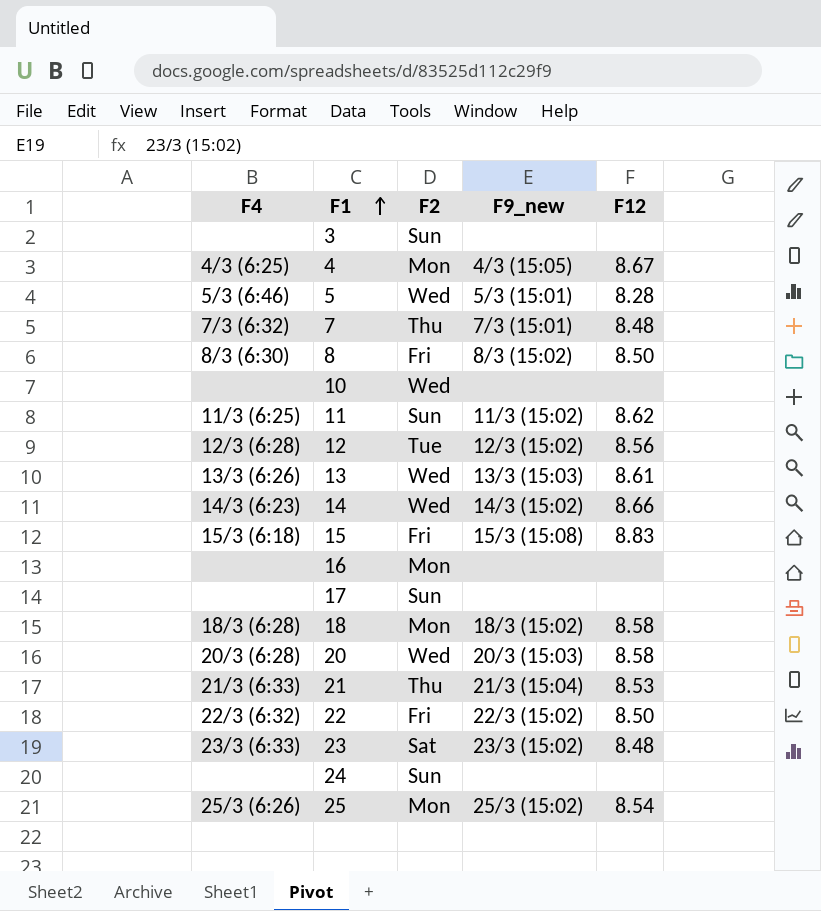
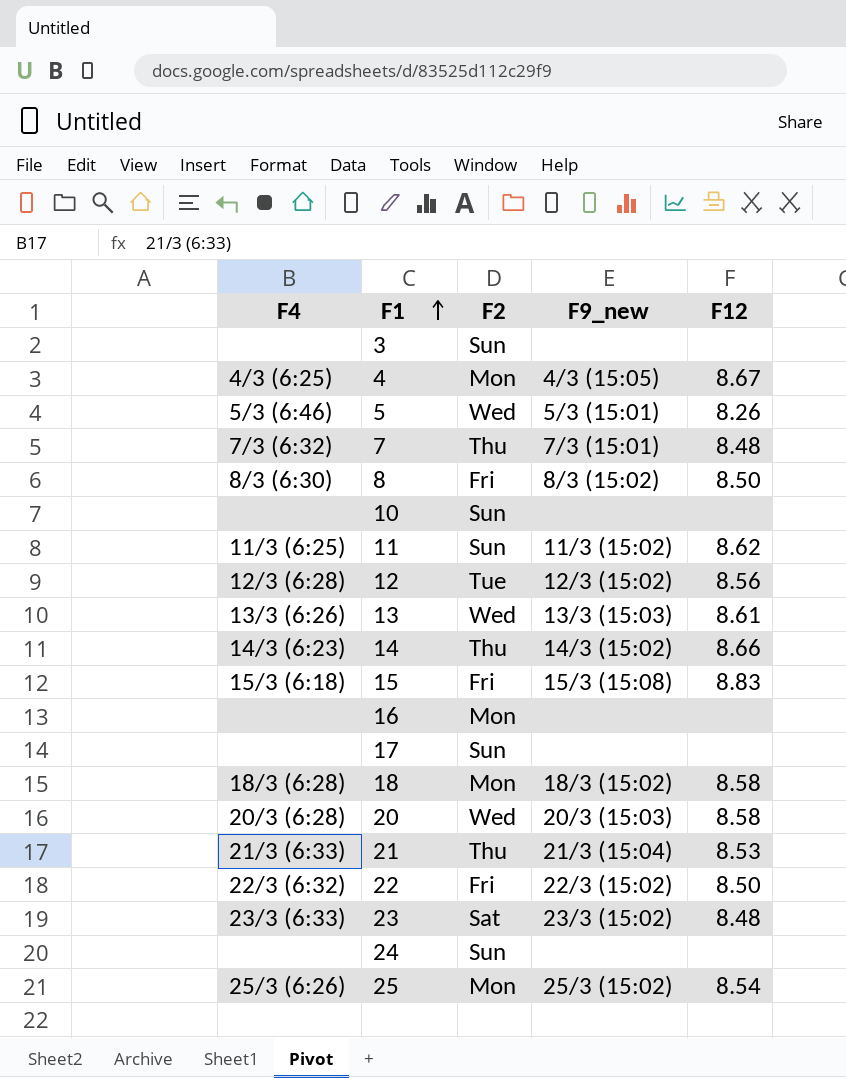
5 | F12: 8.28 -> 8.26
10 | F2: Wed -> Sun
14 | F2: Wed -> Thu

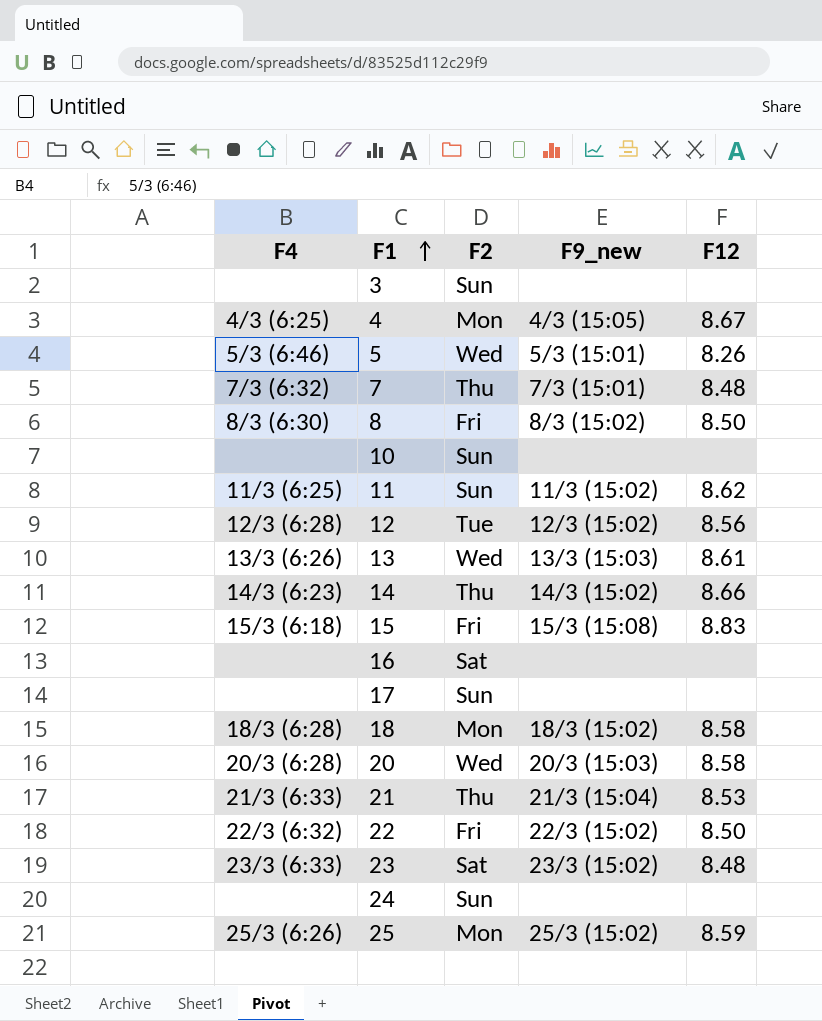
16 | F2: Mon -> Sat
25 | F12: 8.54 -> 8.59

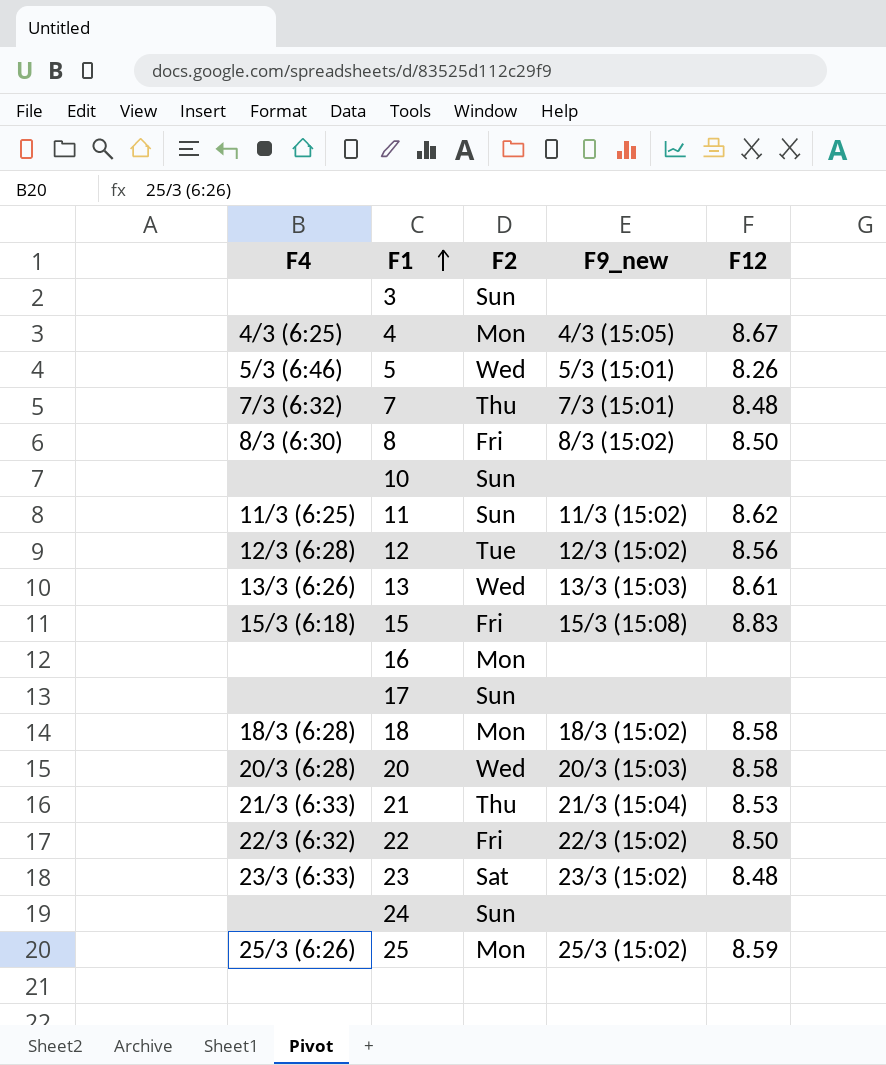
row 14: 14/3 (6:23) | Thu | 14/3 (15:02) | 8.66 -> none
16 | F2: Sat -> Mon

